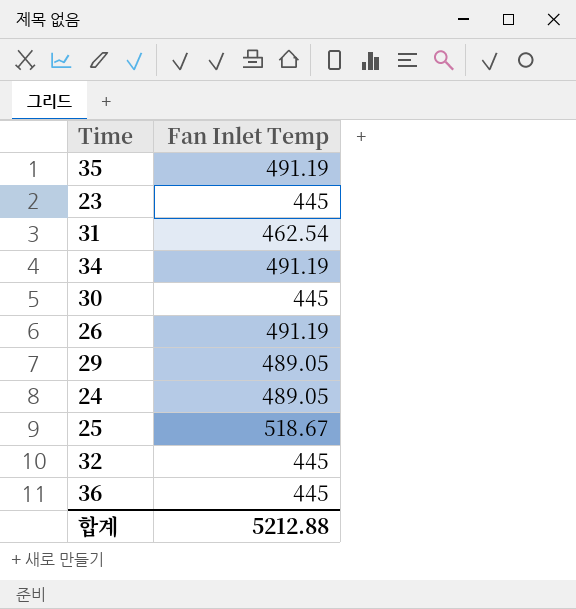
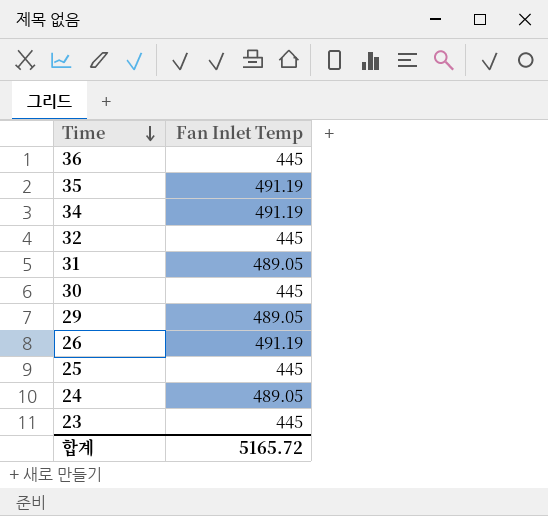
row order: none -> Time descending
31 | Fan Inlet Temp: 462.54 -> 489.05
25 | Fan Inlet Temp: 518.67 -> 445
합계 | Fan Inlet Temp: 5212.88 -> 5165.72

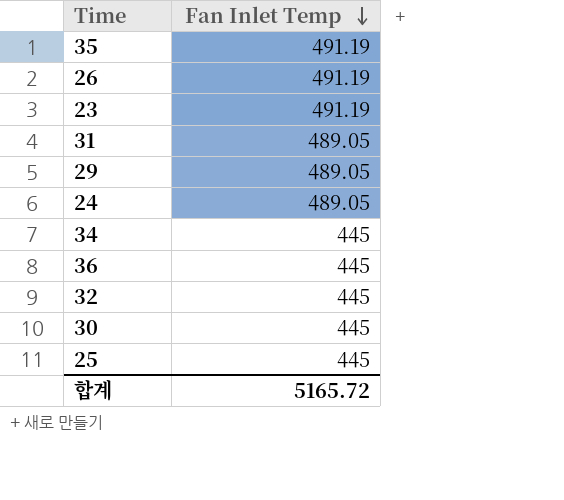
row order: Time descending -> Fan Inlet Temp descending
23 | Fan Inlet Temp: 445 -> 491.19
34 | Fan Inlet Temp: 491.19 -> 445

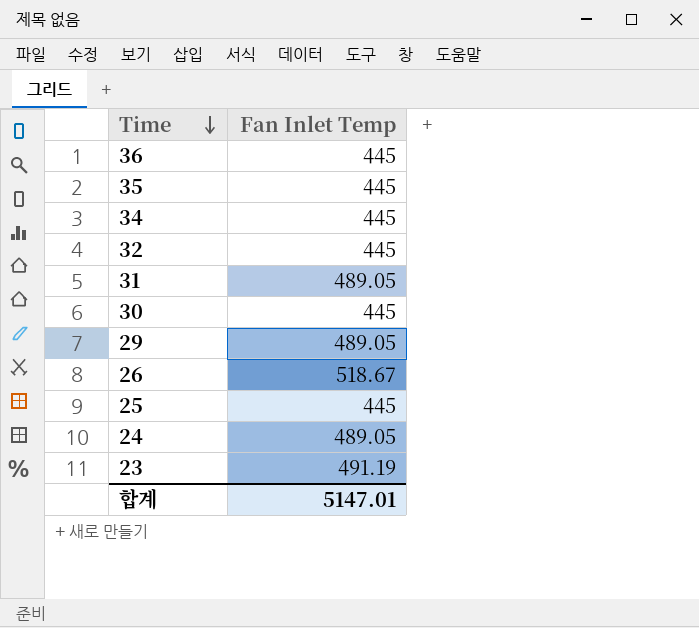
row order: Fan Inlet Temp descending -> Time descending
35 | Fan Inlet Temp: 491.19 -> 445
26 | Fan Inlet Temp: 491.19 -> 518.67
합계 | Fan Inlet Temp: 5165.72 -> 5147.01

